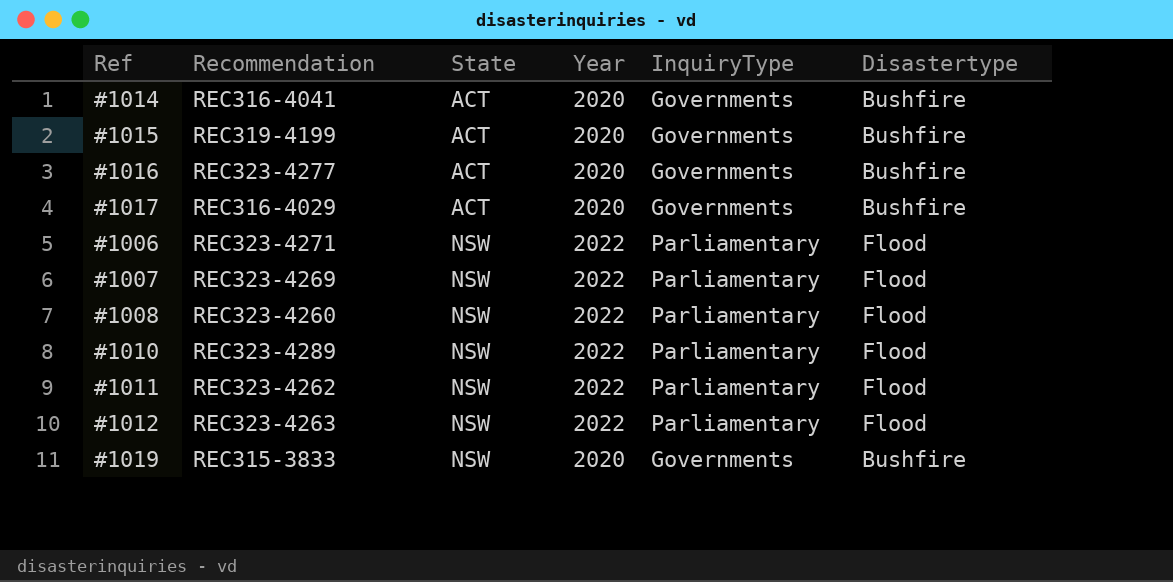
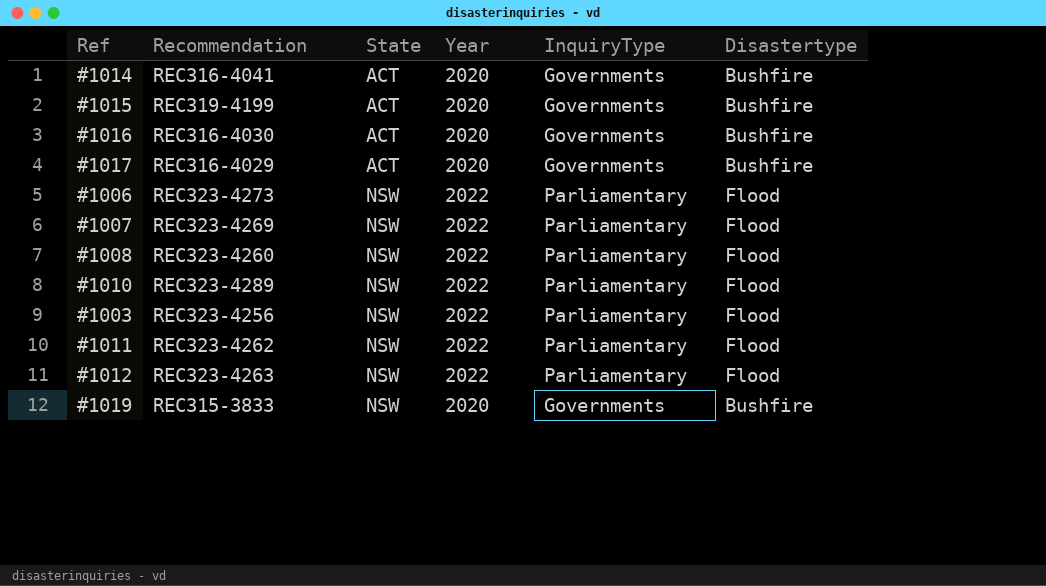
#1016 | Recommendation: REC323-4277 -> REC316-4030
#1006 | Recommendation: REC323-4271 -> REC323-4273
row #1003: none -> REC323-4256 | NSW | 2022 | Parliamentary | Flood

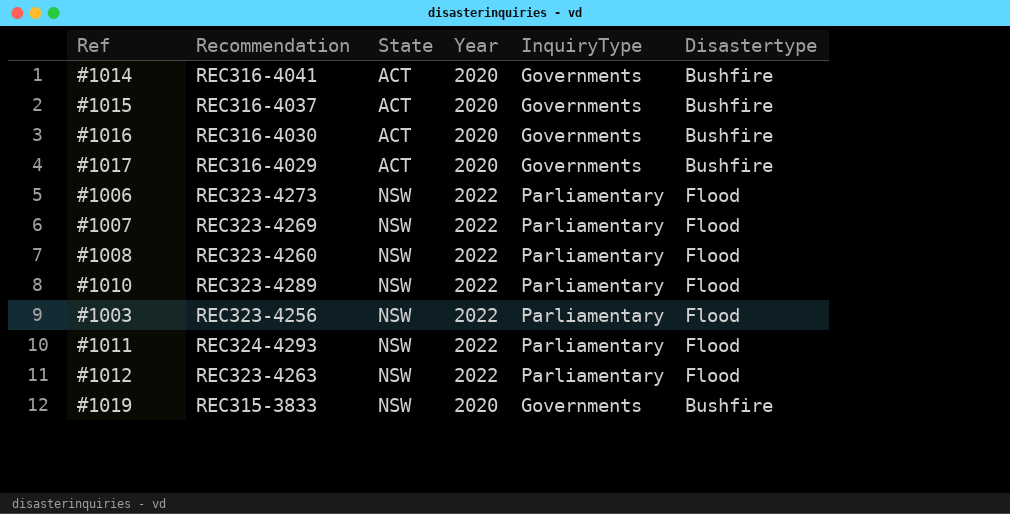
#1015 | Recommendation: REC319-4199 -> REC316-4037
#1011 | Recommendation: REC323-4262 -> REC324-4293

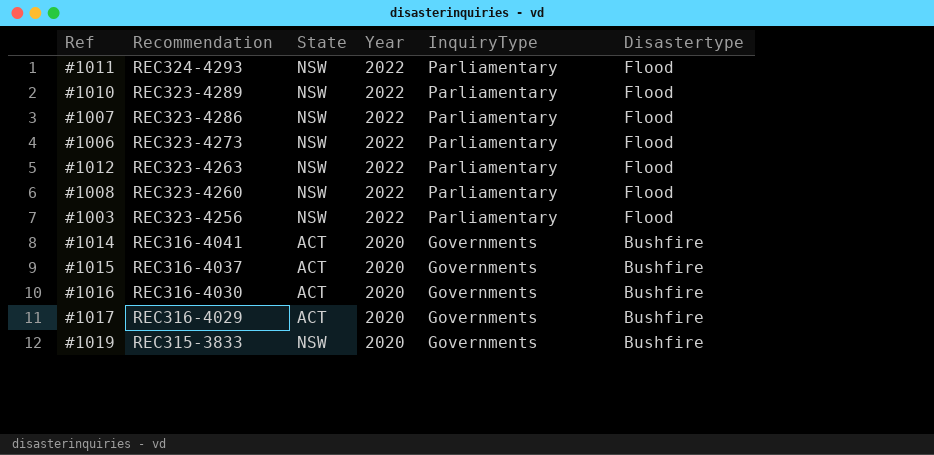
row order: State ascending -> Recommendation descending
#1007 | Recommendation: REC323-4269 -> REC323-4286

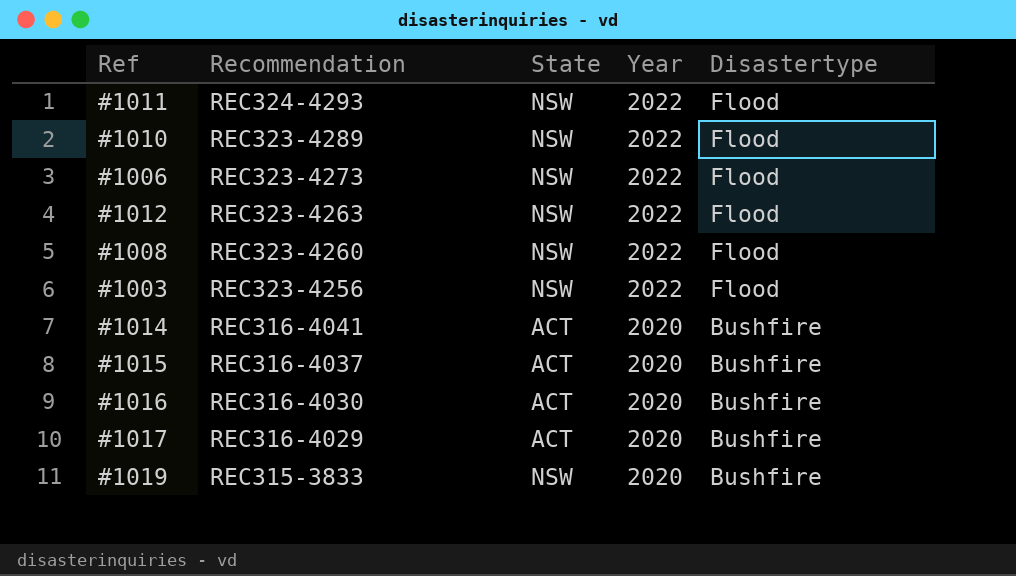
column InquiryType | position: 5 -> none
row #1007: REC323-4286 | NSW | 2022 | Parliamentary | Flood -> none

